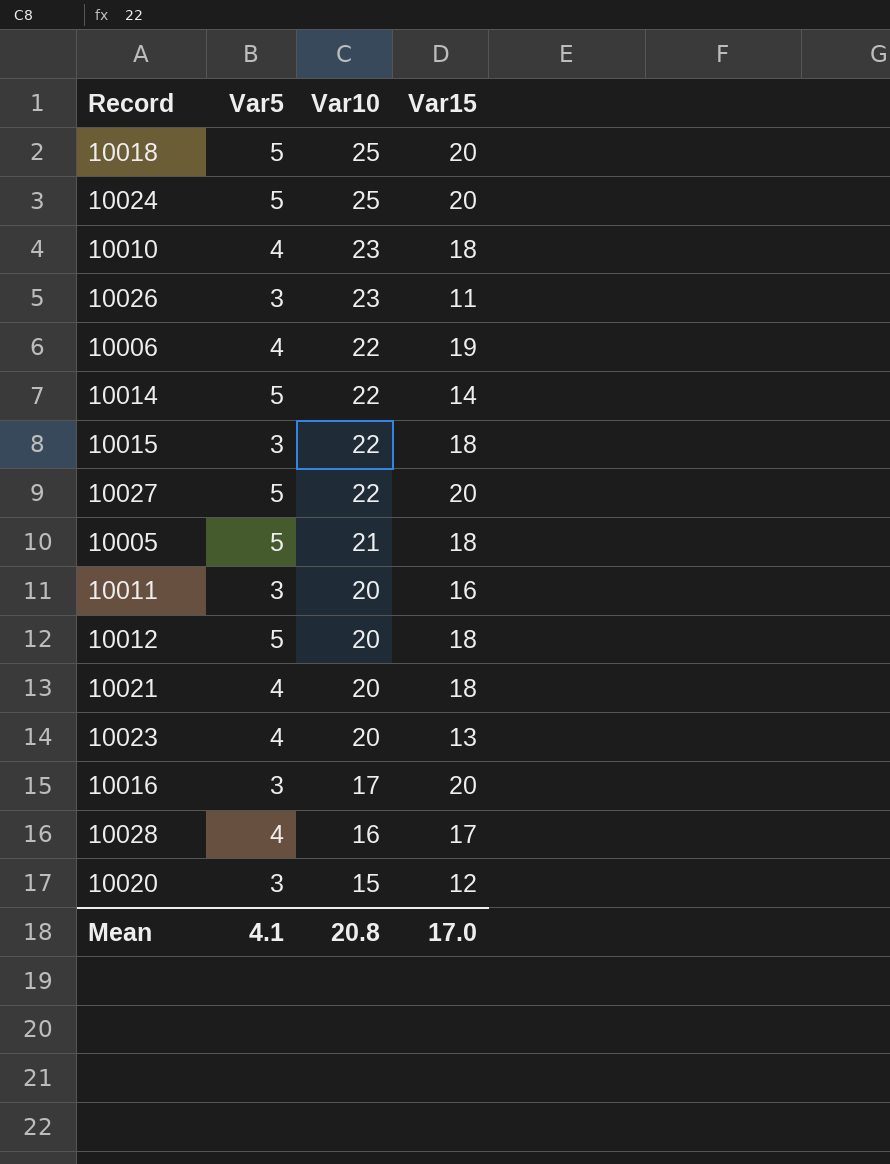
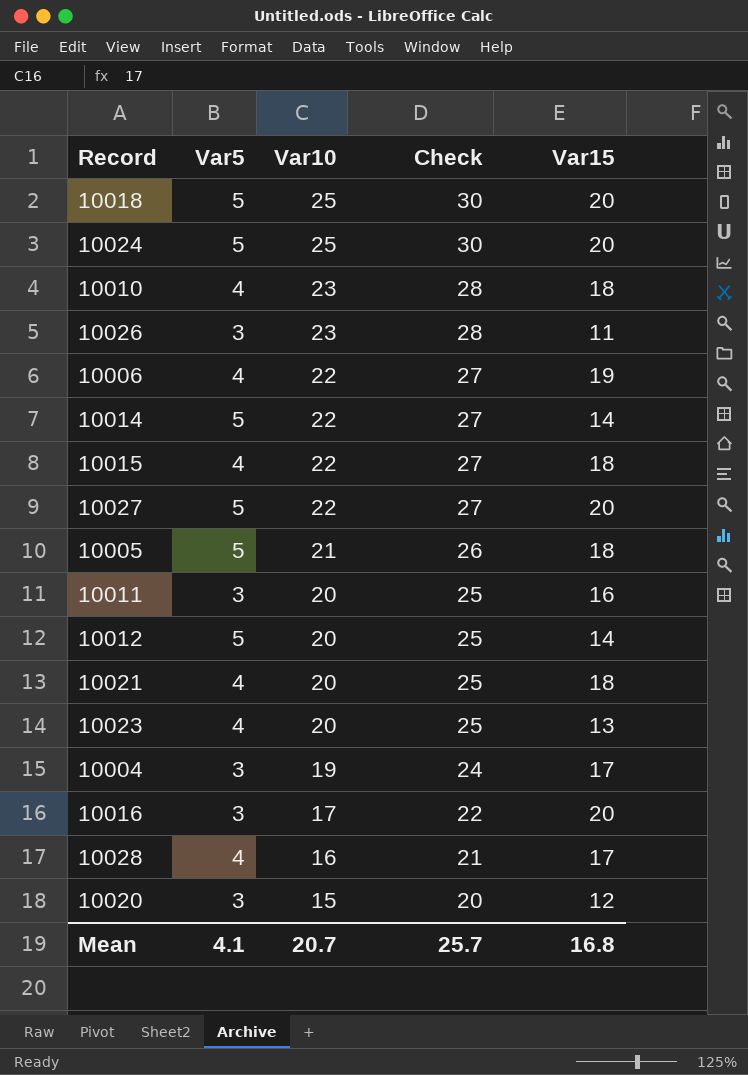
column Check | formula: none -> [Var10] + 5
10015 | Var5: 3 -> 4
10012 | Var15: 18 -> 14
row 10004: none -> 3 | 19 | 24 | 17
Mean | Var10: 20.8 -> 20.7
Mean | Var15: 17.0 -> 16.8

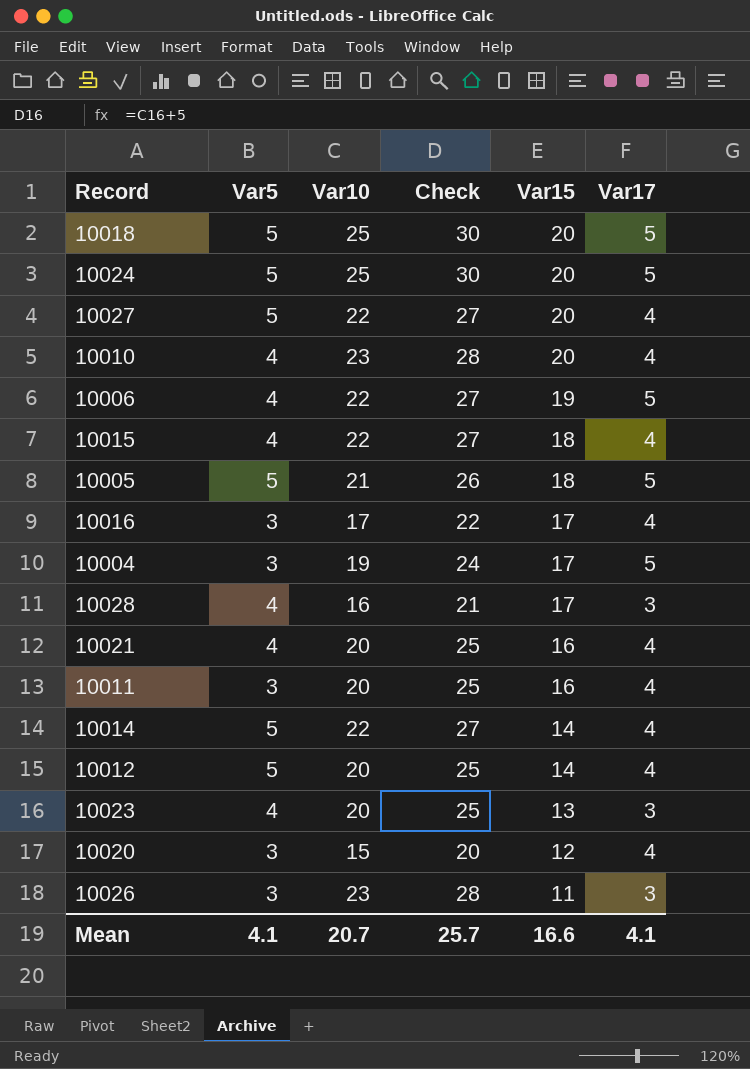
row order: Var10 descending -> Var15 descending
column Var17 | position: none -> 6
10010 | Var15: 18 -> 20
10016 | Var15: 20 -> 17
10021 | Var15: 18 -> 16
Mean | Var15: 16.8 -> 16.6

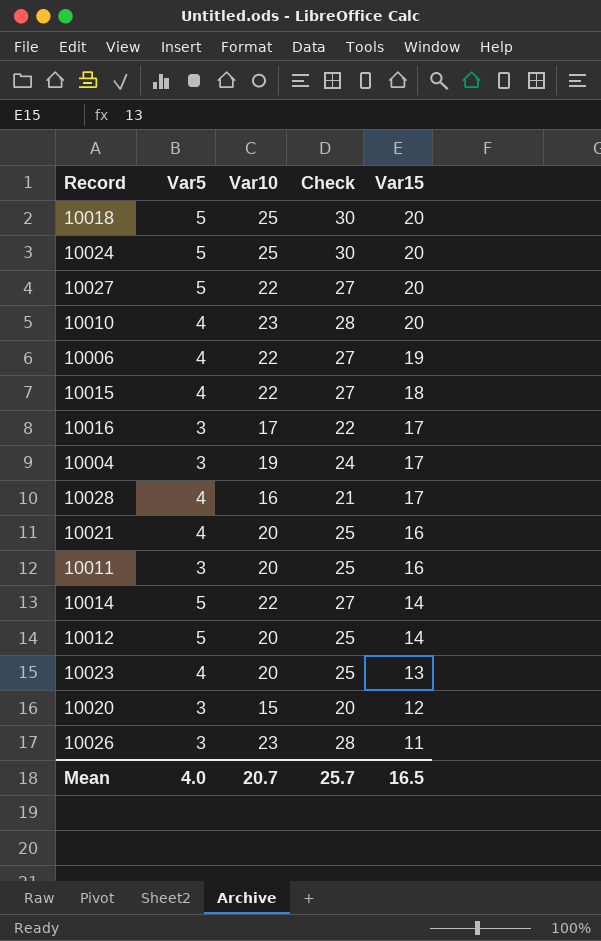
column Var17 | position: 6 -> none
row 10005: 5 | 21 | 26 | 18 | 5 -> none
Mean | Var5: 4.1 -> 4.0
Mean | Var15: 16.6 -> 16.5

